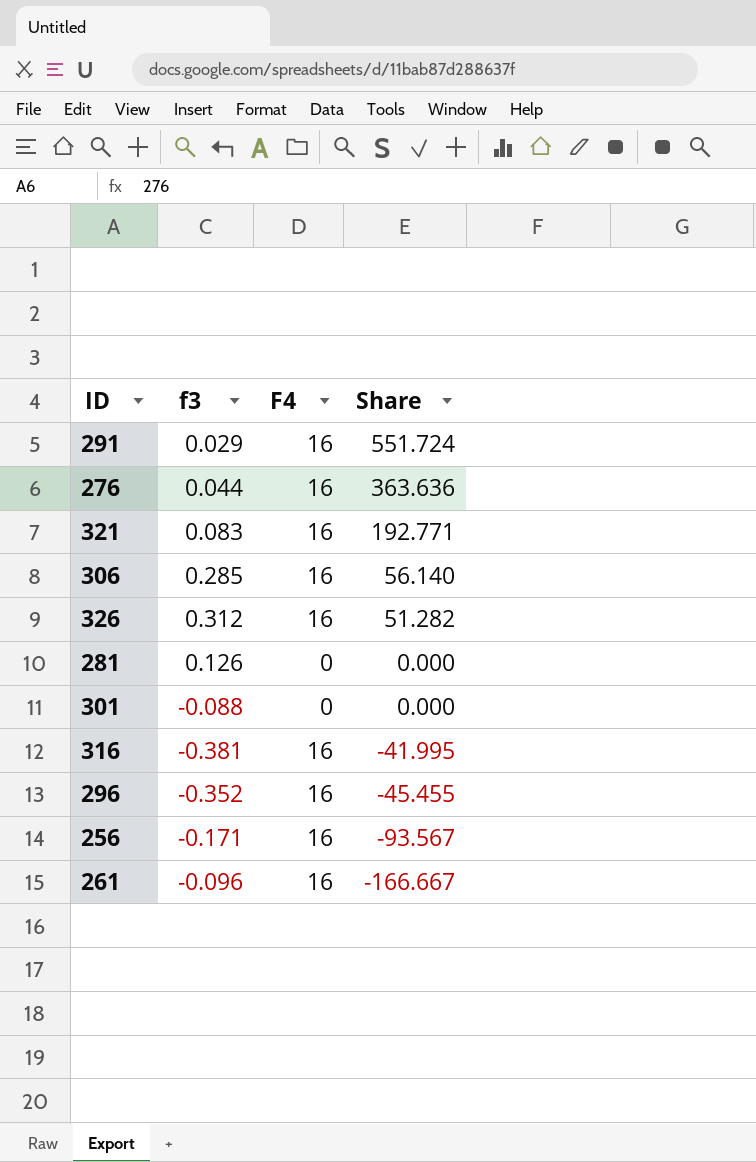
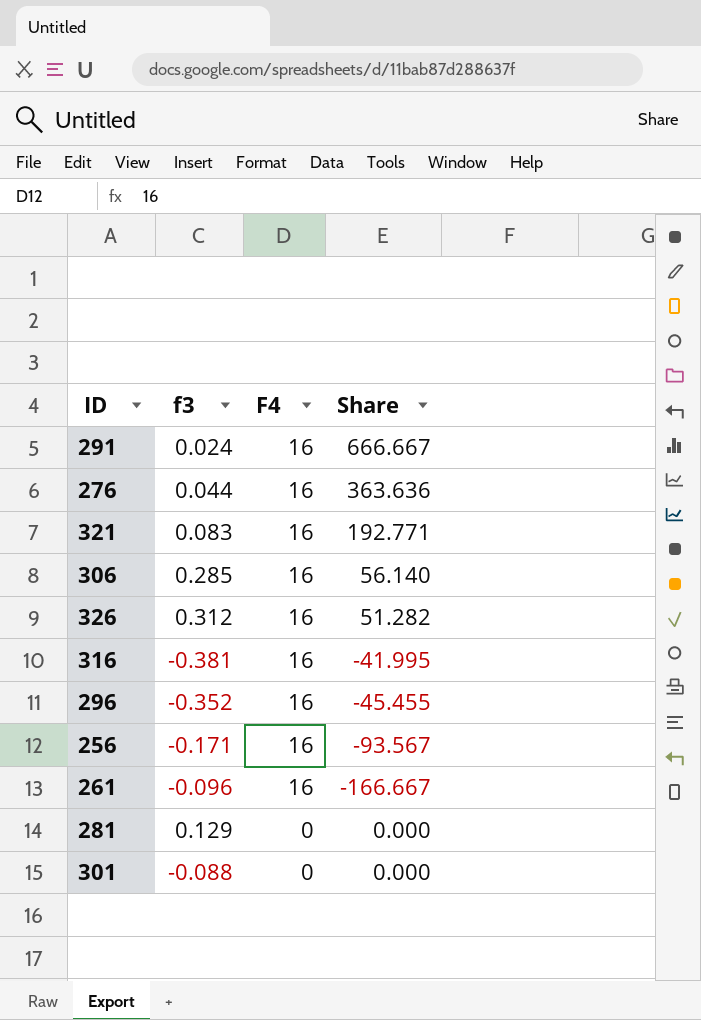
row order: Share descending -> F4 descending
291 | f3: 0.029 -> 0.024
291 | Share: 551.724 -> 666.667
281 | f3: 0.126 -> 0.129

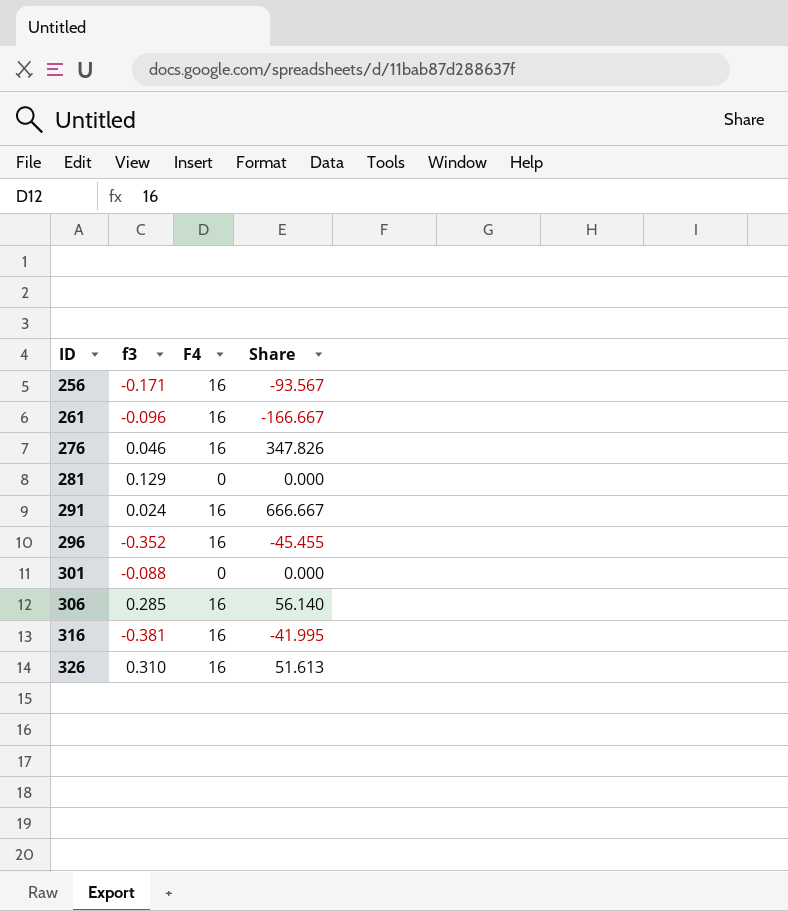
row order: F4 descending -> ID ascending
row 321: 0.083 | 16 | 192.771 -> none
276 | f3: 0.044 -> 0.046
276 | Share: 363.636 -> 347.826
326 | f3: 0.312 -> 0.310
326 | Share: 51.282 -> 51.613

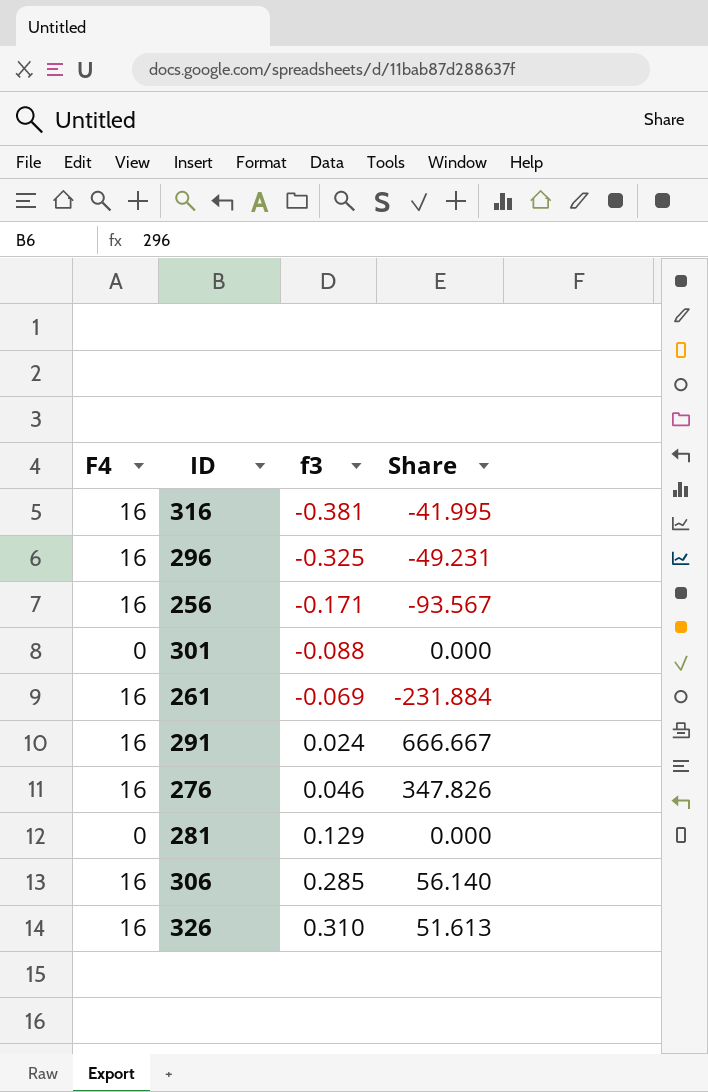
row order: ID ascending -> f3 ascending
column F4 | position: 3 -> 1
296 | f3: -0.352 -> -0.325
296 | Share: -45.455 -> -49.231
261 | f3: -0.096 -> -0.069
261 | Share: -166.667 -> -231.884

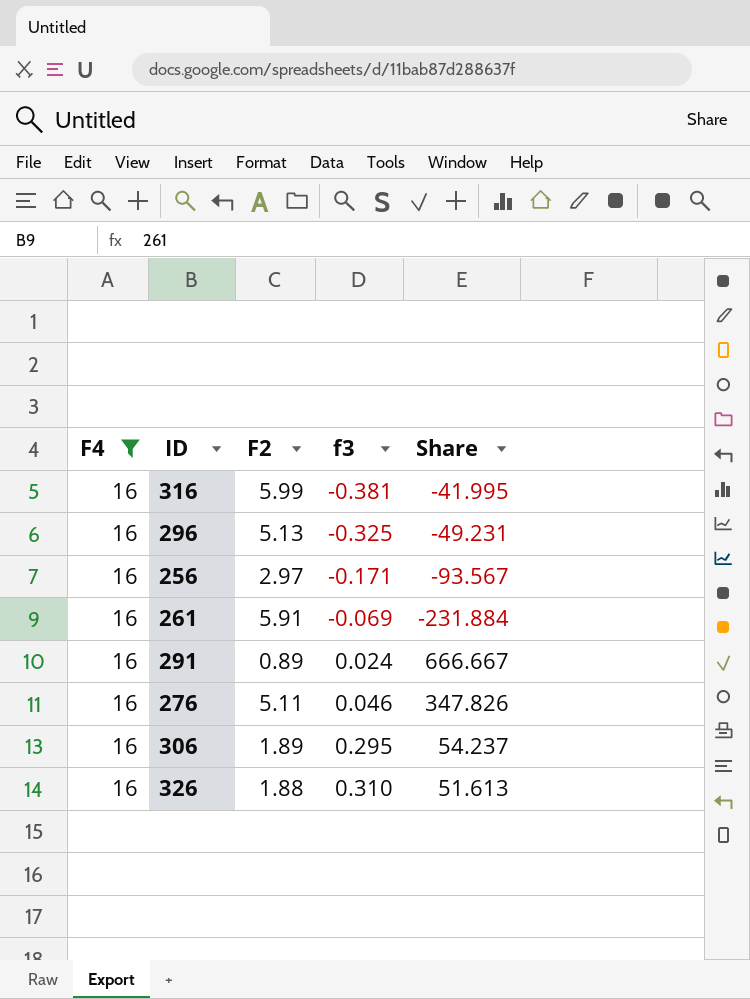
filter: none -> F4 = 16
column F2 | position: none -> 3
306 | f3: 0.285 -> 0.295
306 | Share: 56.140 -> 54.237

